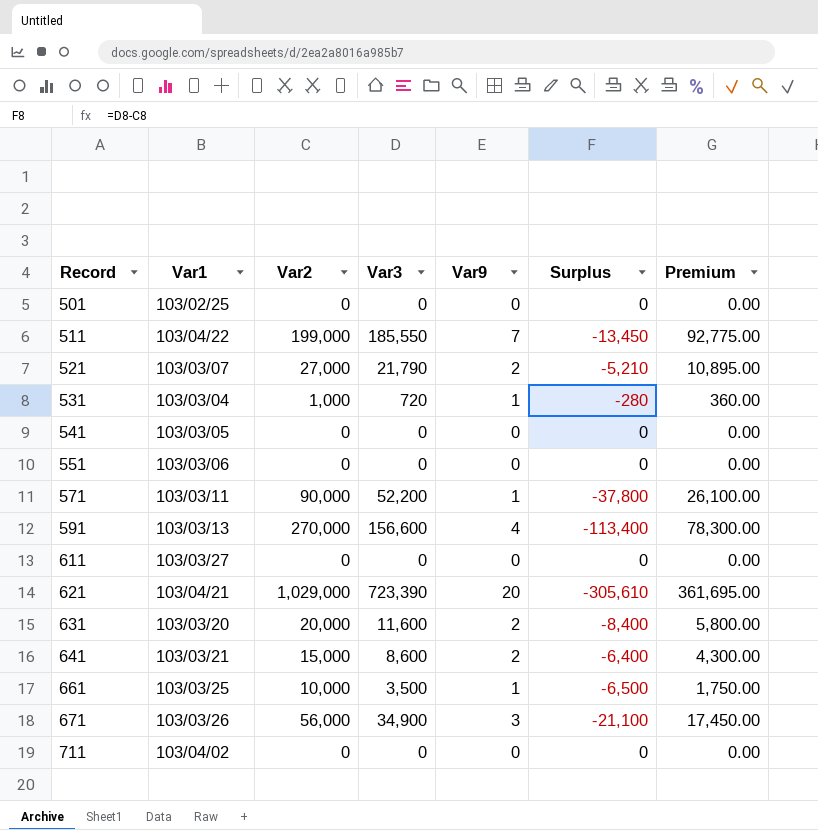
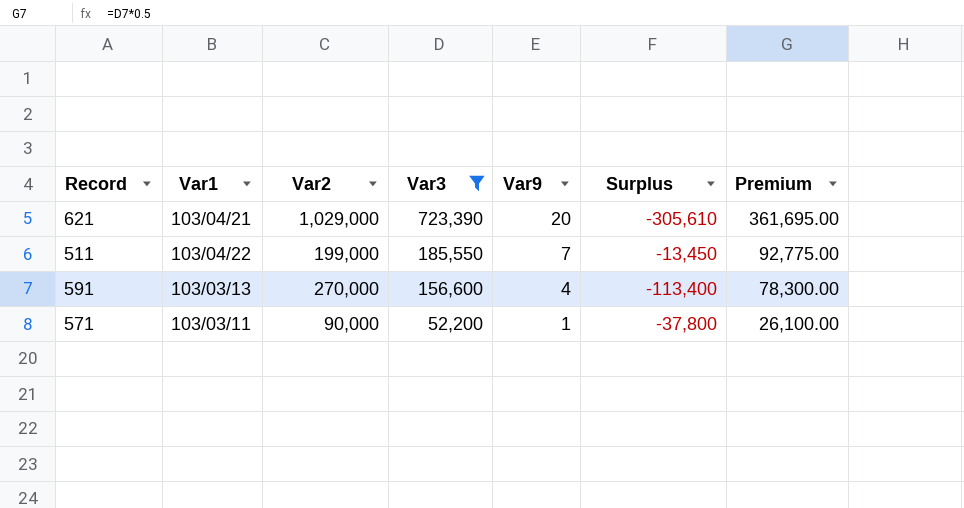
filter: none -> Var3 >= 52,200
row order: Record ascending -> Var3 descending

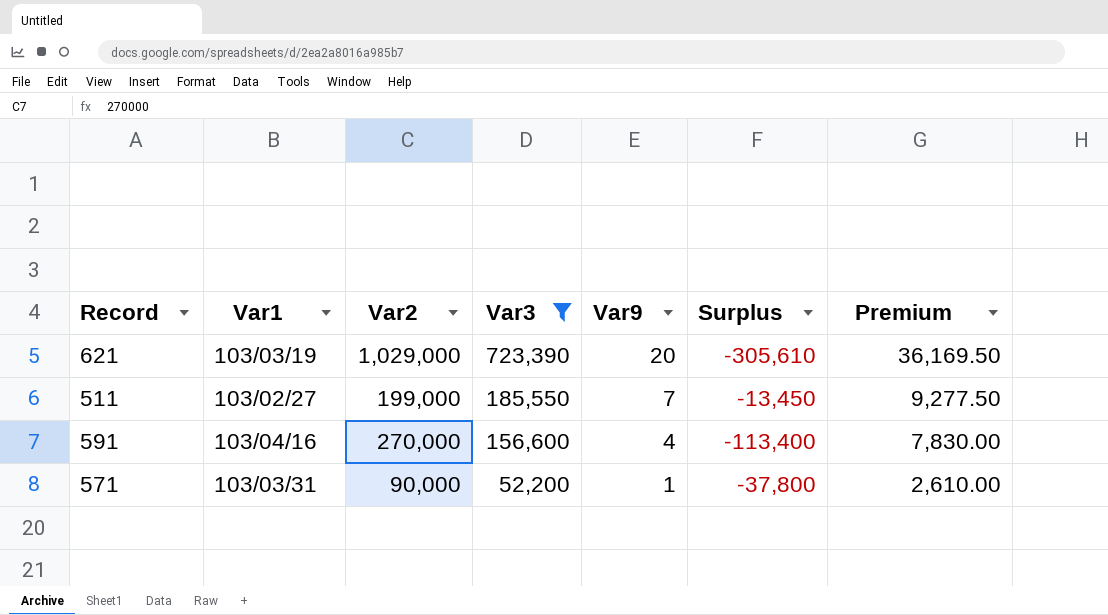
column Premium | formula: [Var3] * 0.5 -> [Var3] * 0.05
621 | Var1: 103/04/21 -> 103/03/19
511 | Var1: 103/04/22 -> 103/02/27
591 | Var1: 103/03/13 -> 103/04/16
571 | Var1: 103/03/11 -> 103/03/31

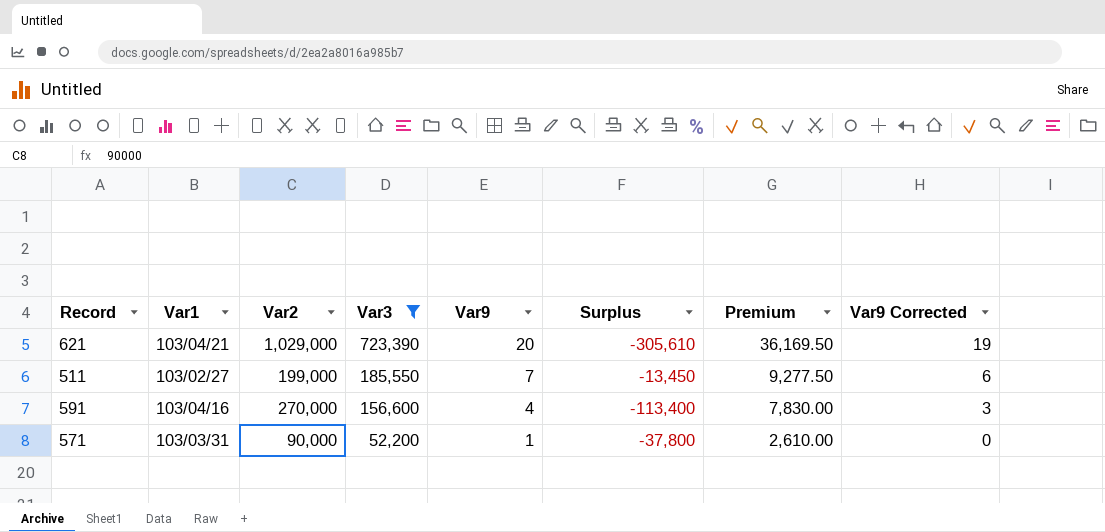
column Var9 Corrected | formula: none -> [Var9] - 1
621 | Var1: 103/03/19 -> 103/04/21

